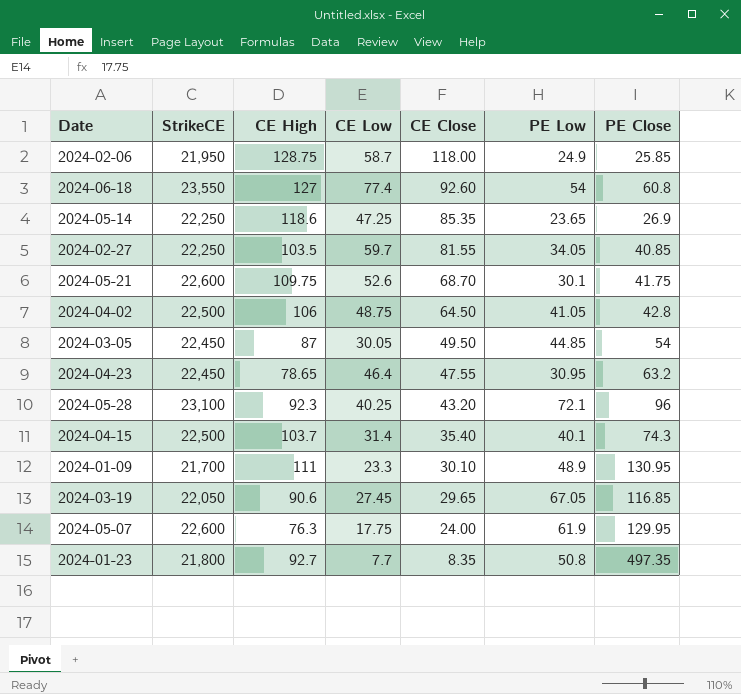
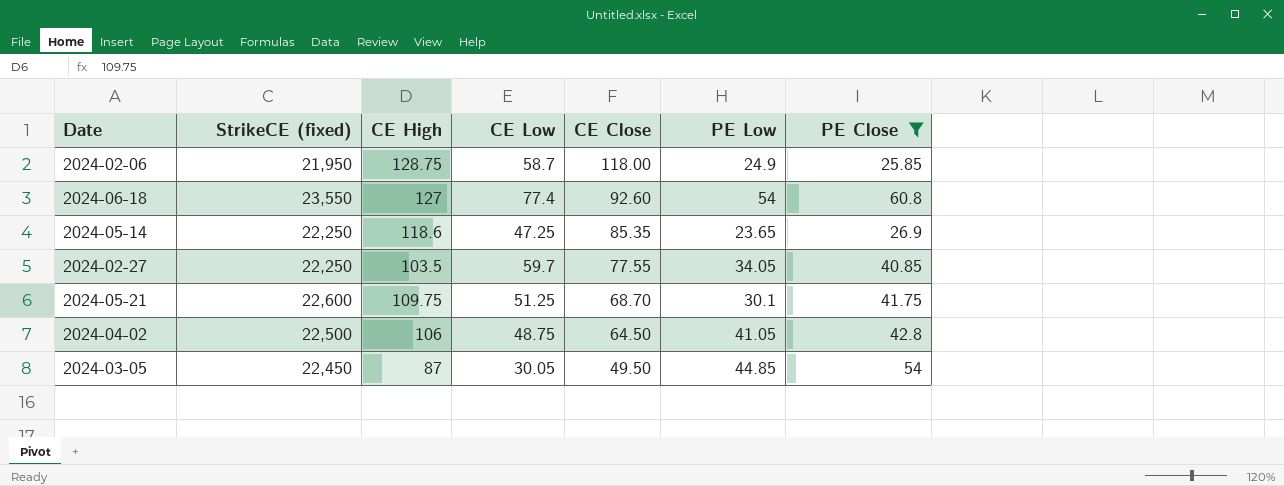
filter: none -> PE Close <= 60.8
column name: StrikeCE -> StrikeCE (fixed)
2024-02-27 | CE Close: 81.55 -> 77.55
2024-05-21 | CE Low: 52.6 -> 51.25

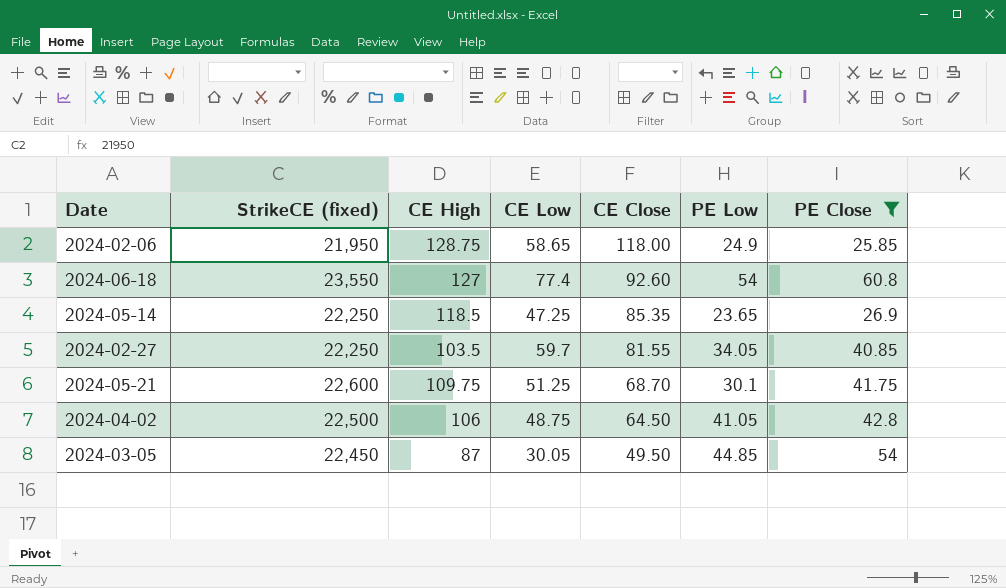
2024-02-06 | CE Low: 58.7 -> 58.65
2024-05-14 | CE High: 118.6 -> 118.5
2024-02-27 | CE Close: 77.55 -> 81.55

